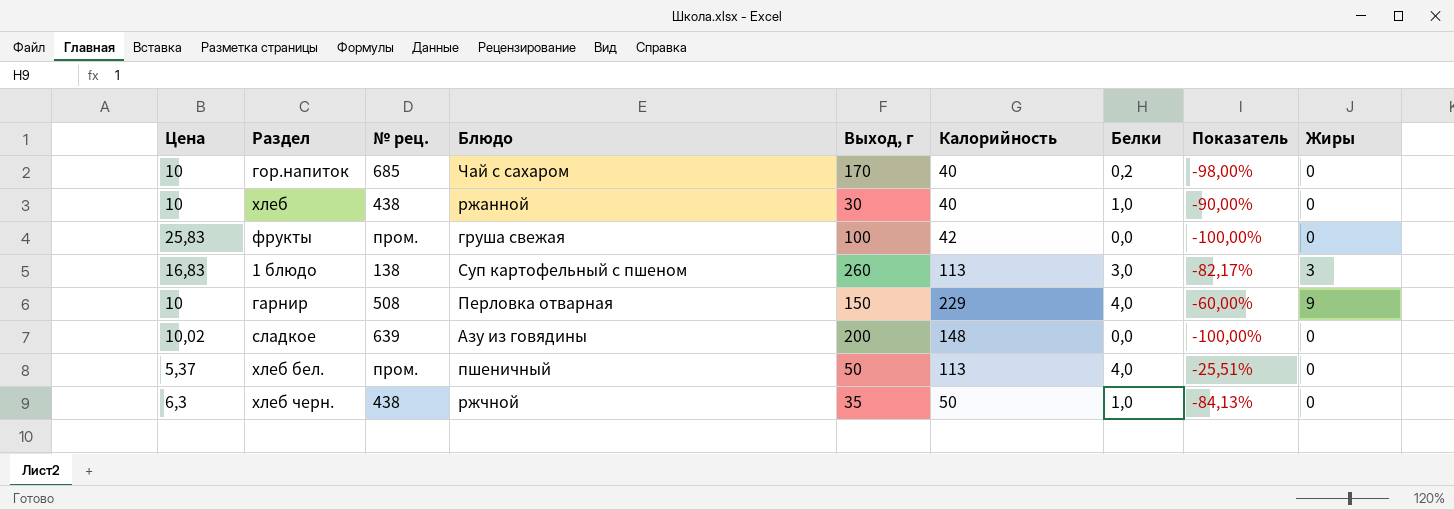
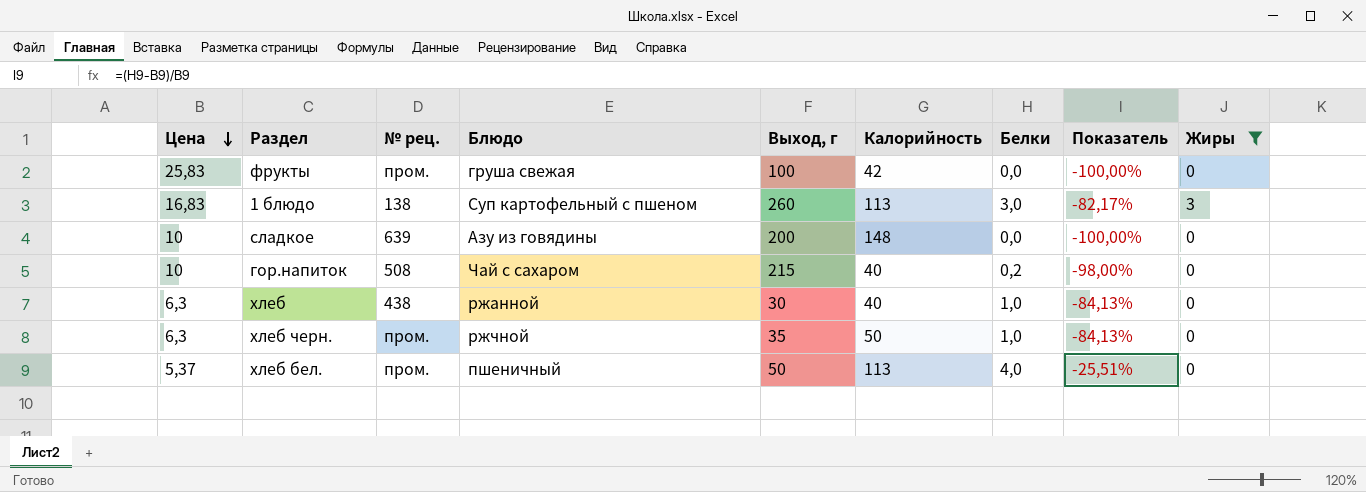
filter: none -> Жиры != 9
row order: none -> Цена descending
сладкое | Цена: 10,02 -> 10
гор.напиток | № рец.: 685 -> 508
гор.напиток | Выход, г: 170 -> 215
хлеб | Цена: 10 -> 6,3
хлеб | Показатель: -90,00% -> -84,13%
хлеб черн. | № рец.: 438 -> пром.

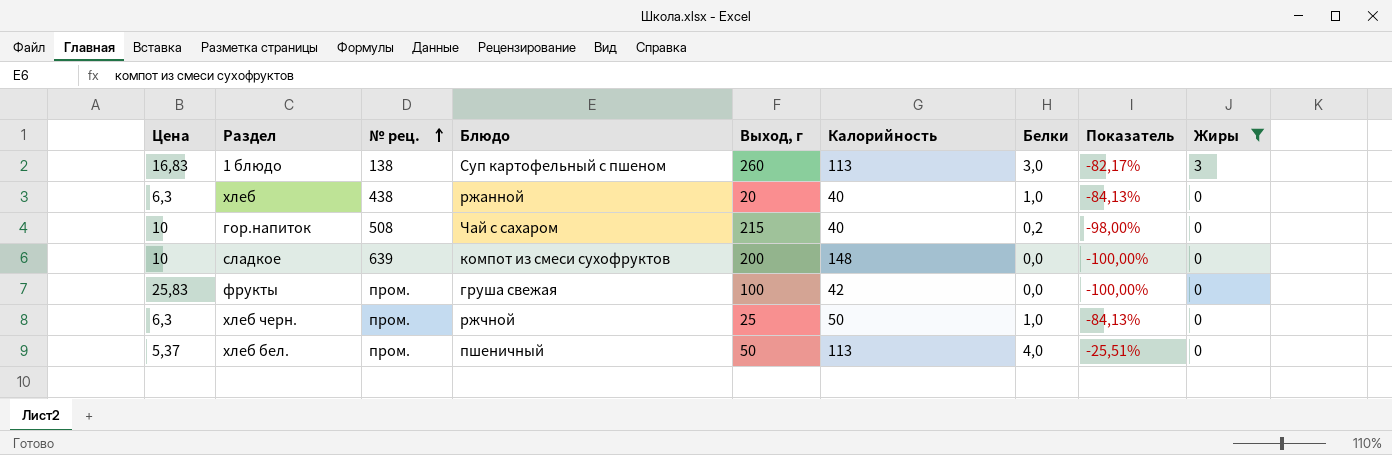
row order: Цена descending -> № рец. ascending
хлеб | Выход, г: 30 -> 20
сладкое | Блюдо: Азу из говядины -> компот из смеси сухофруктов
хлеб черн. | Выход, г: 35 -> 25

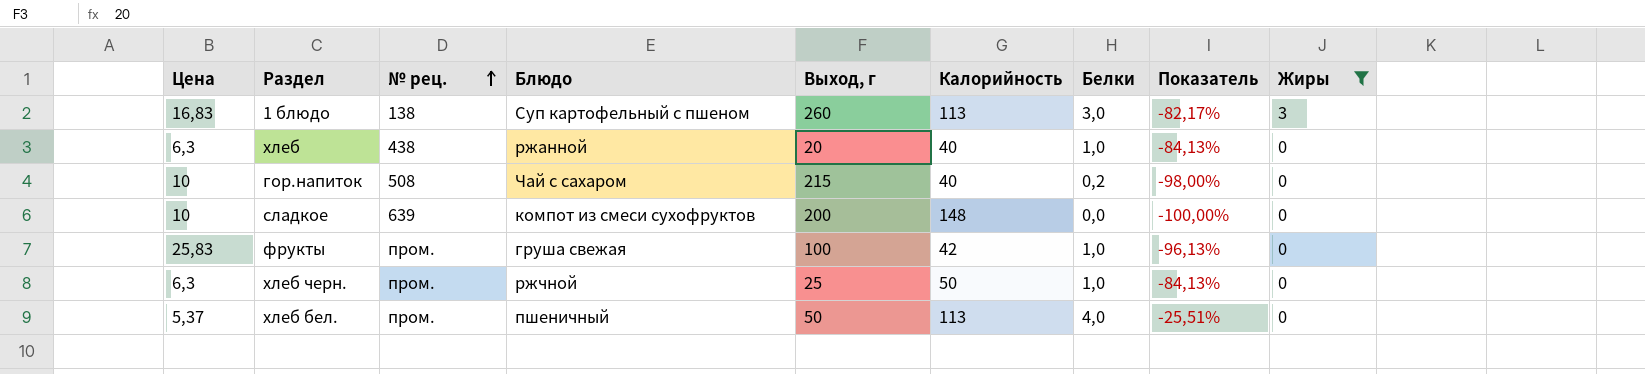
фрукты | Белки: 0,0 -> 1,0
фрукты | Показатель: -100,00% -> -96,13%

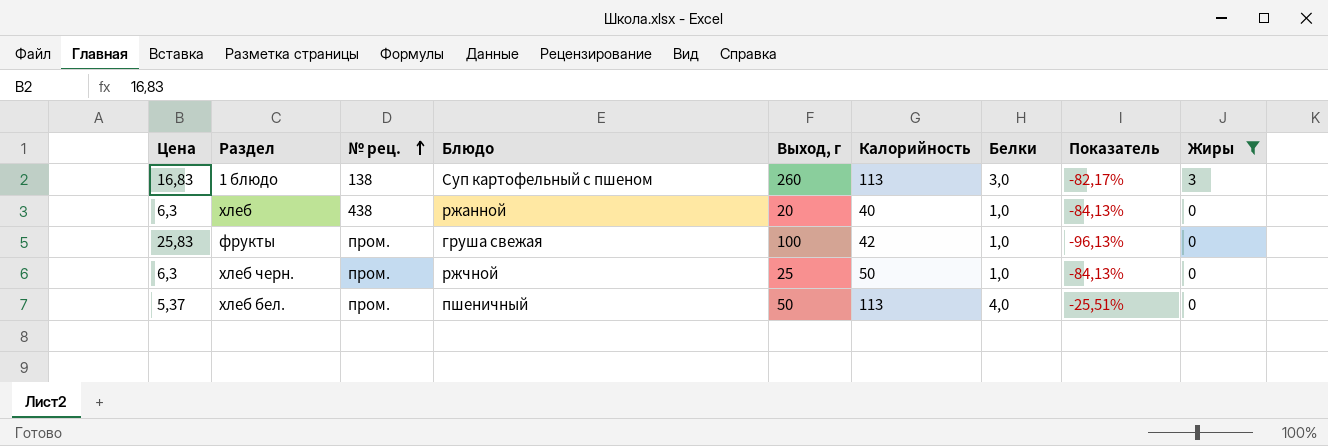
row гор.напиток: 10 | 508 | Чай с сахаром | 215 | 40 | 0,2 | -98,00% | 0 -> none
row сладкое: 10 | 639 | компот из смеси сухофруктов | 200 | 148 | 0,0 | -100,00% | 0 -> none

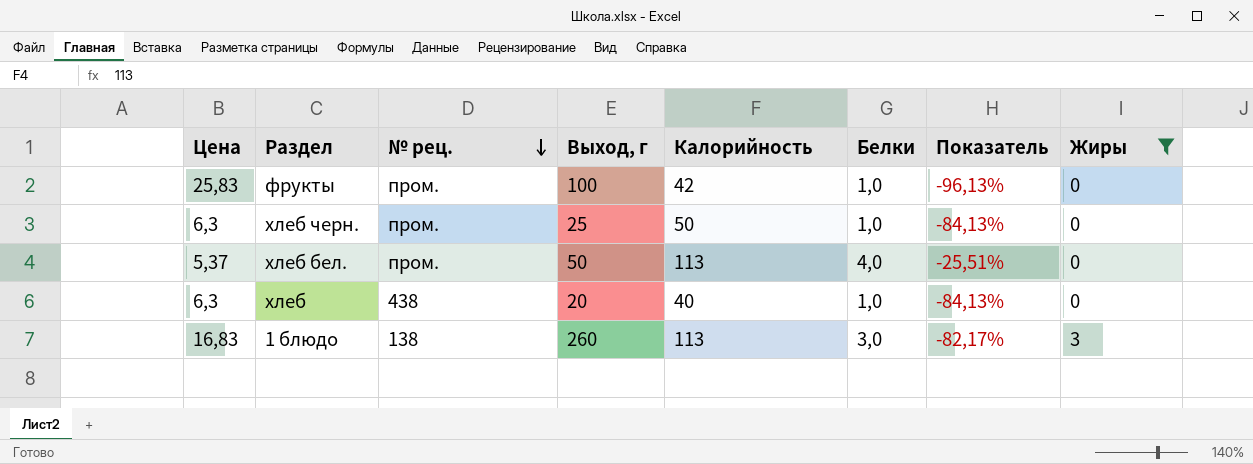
row order: № рец. ascending -> № рец. descending
column Блюдо | position: 4 -> none

